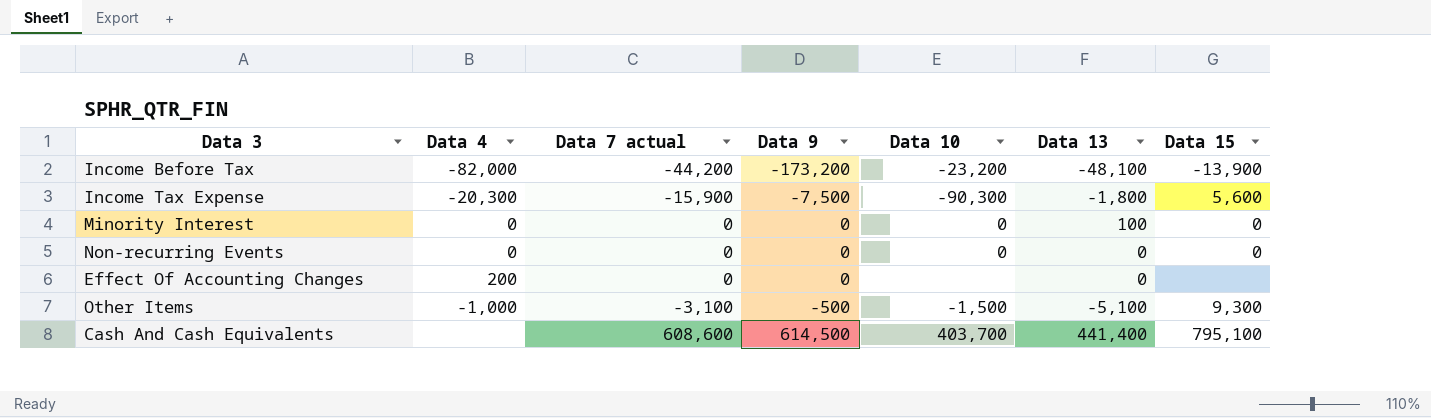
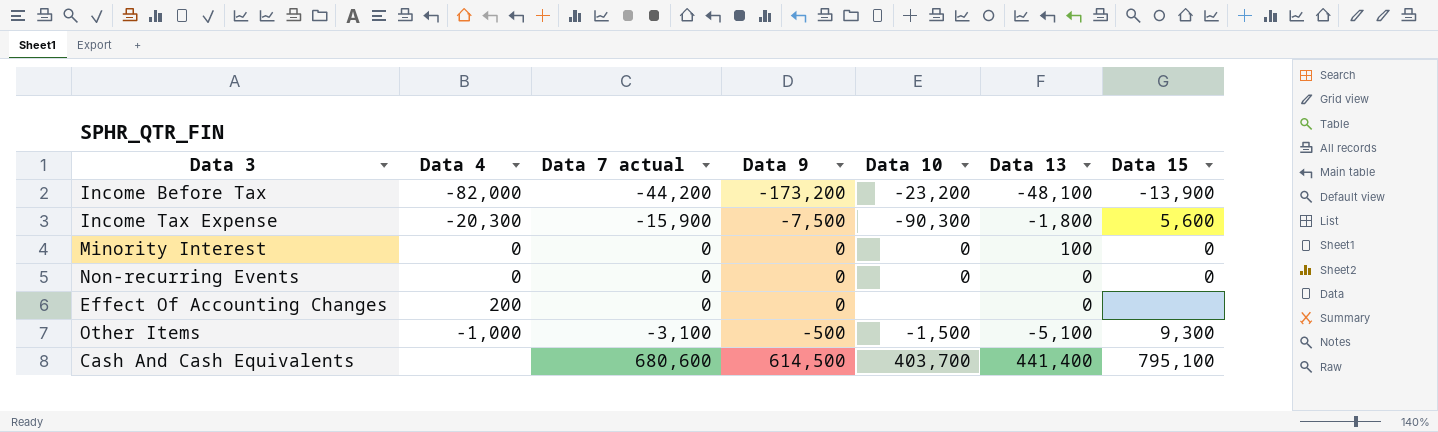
Cash And Cash Equivalents | Data 7 actual: 608,600 -> 680,600

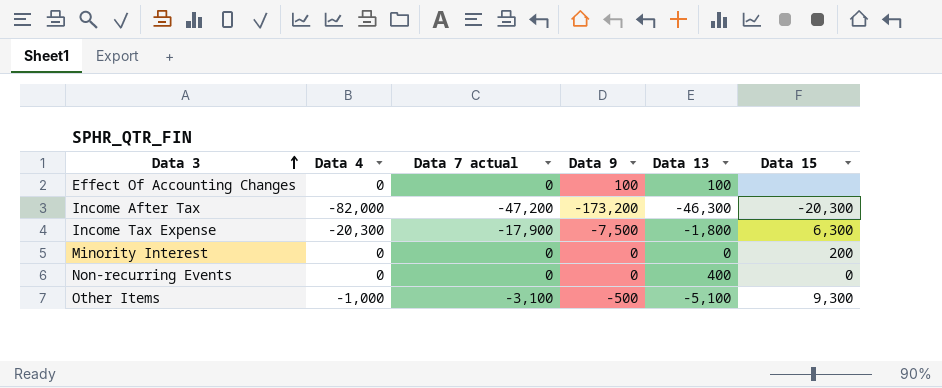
row order: none -> Data 3 ascending
column Data 10 | position: 5 -> none
row Income Before Tax: -82,000 | -44,200 | -173,200 | -23,200 | -48,100 | -13,900 -> none
row Cash And Cash Equivalents: none | 680,600 | 614,500 | 403,700 | 441,400 | 795,100 -> none
Effect Of Accounting Changes | Data 4: 200 -> 0
Effect Of Accounting Changes | Data 9: 0 -> 100
Effect Of Accounting Changes | Data 13: 0 -> 100
row Income After Tax: none -> -82,000 | -47,200 | -173,200 | -46,300 | -20,300
Income Tax Expense | Data 7 actual: -15,900 -> -17,900
Income Tax Expense | Data 15: 5,600 -> 6,300
Minority Interest | Data 13: 100 -> 0
Minority Interest | Data 15: 0 -> 200
Non-recurring Events | Data 13: 0 -> 400

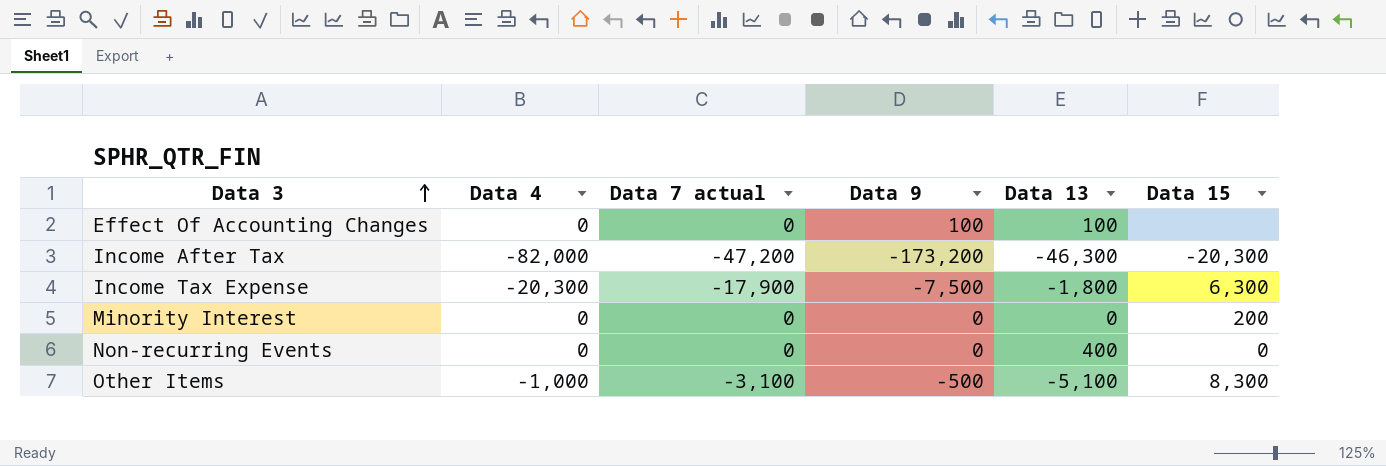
Other Items | Data 15: 9,300 -> 8,300

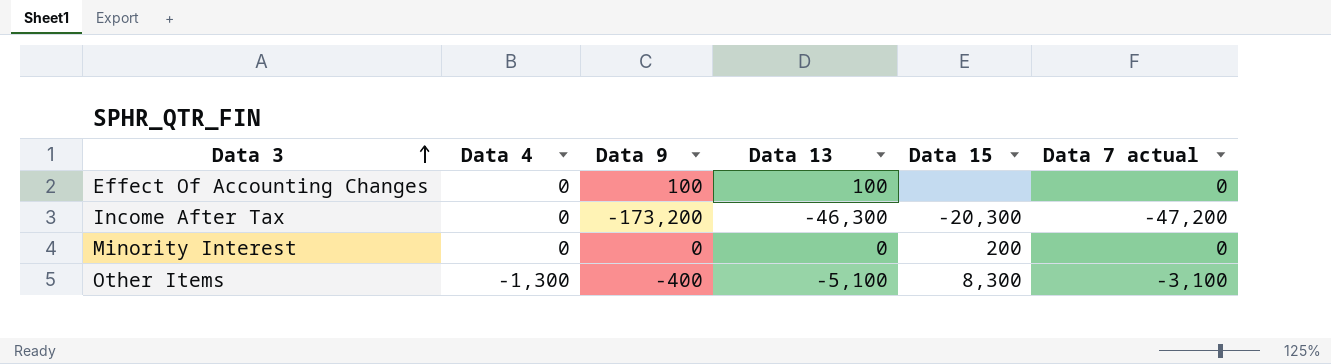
column Data 7 actual | position: 3 -> 6
row Income Tax Expense: -20,300 | -17,900 | -7,500 | -1,800 | 6,300 -> none
row Non-recurring Events: 0 | 0 | 0 | 400 | 0 -> none
Income After Tax | Data 4: -82,000 -> 0
Other Items | Data 4: -1,000 -> -1,300
Other Items | Data 9: -500 -> -400

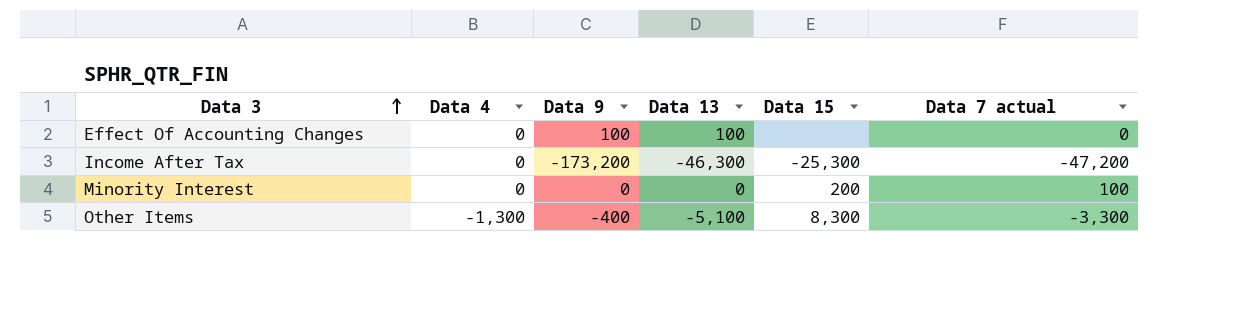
Income After Tax | Data 15: -20,300 -> -25,300
Minority Interest | Data 7 actual: 0 -> 100
Other Items | Data 7 actual: -3,100 -> -3,300

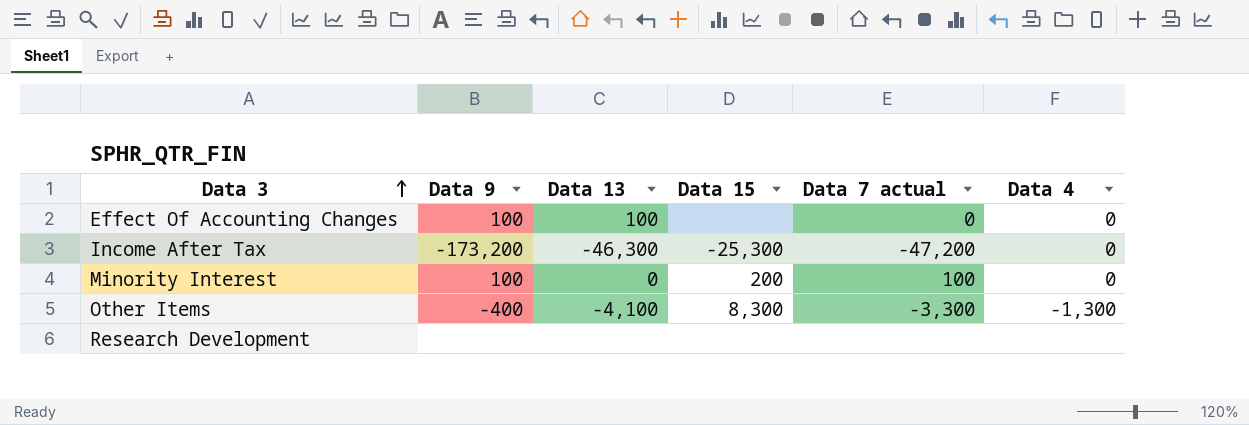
column Data 4 | position: 2 -> 6
Minority Interest | Data 9: 0 -> 100
Other Items | Data 13: -5,100 -> -4,100
row Research Development: none -> none | none | none | none | none

